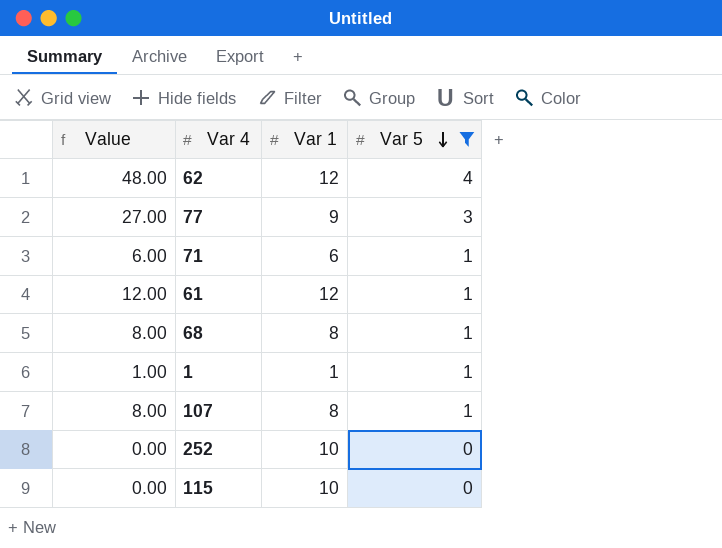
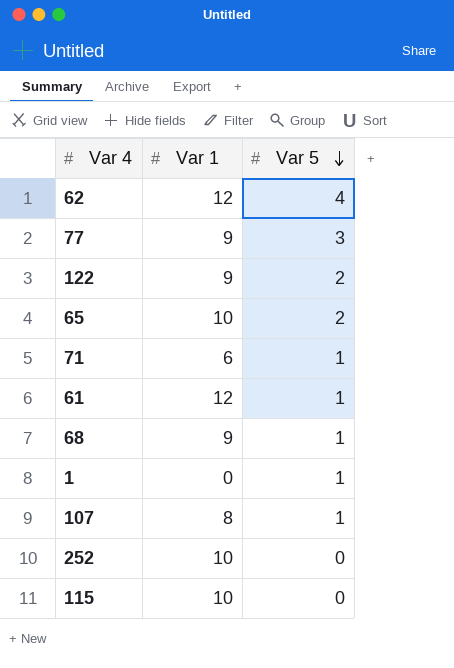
filter: Var 5 != 2 -> none
column Value | formula: [Var 1] * [Var 5] -> none
68 | Var 1: 8 -> 9
1 | Var 1: 1 -> 0

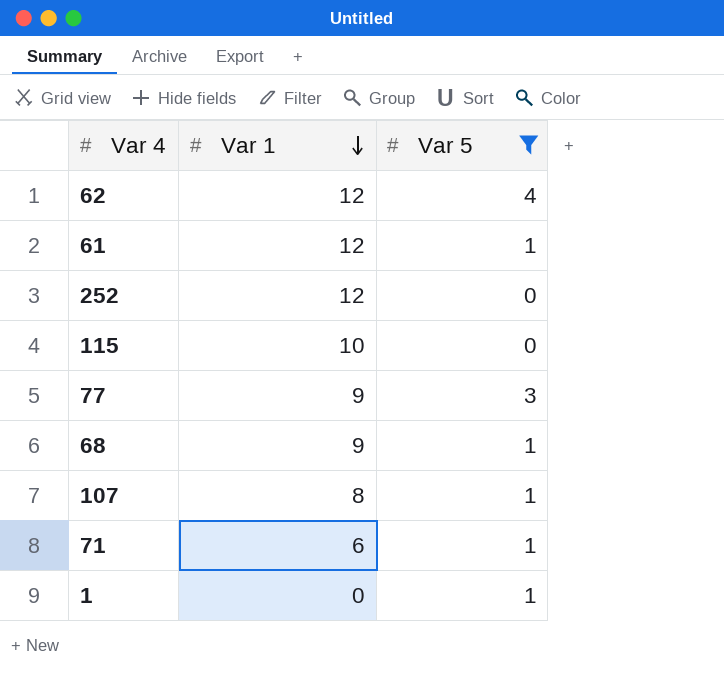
filter: none -> Var 5 != 2
row order: Var 5 descending -> Var 1 descending
252 | Var 1: 10 -> 12

